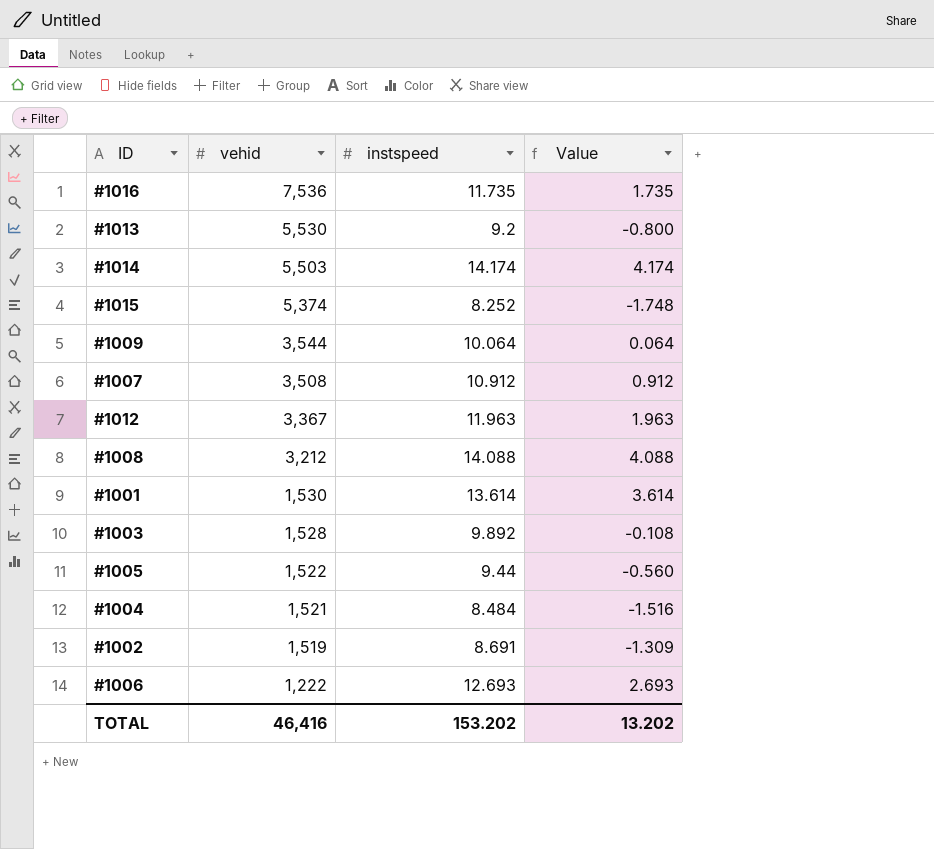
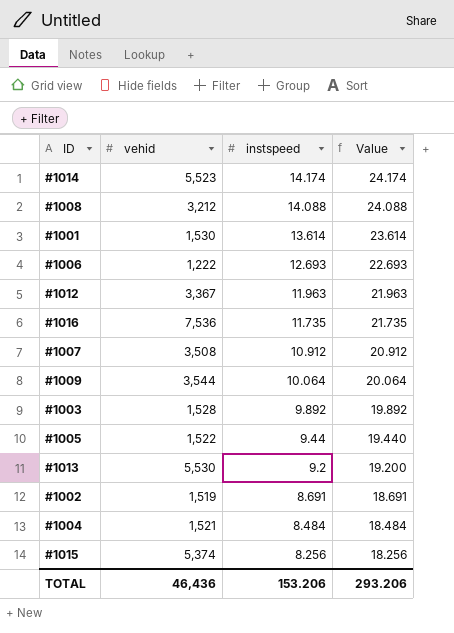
row order: vehid descending -> instspeed descending
column Value | formula: [instspeed] - 10 -> [instspeed] + 10
#1014 | vehid: 5,503 -> 5,523
#1015 | instspeed: 8.252 -> 8.256
TOTAL | vehid: 46,416 -> 46,436
TOTAL | instspeed: 153.202 -> 153.206
TOTAL | Value: 13.202 -> 293.206

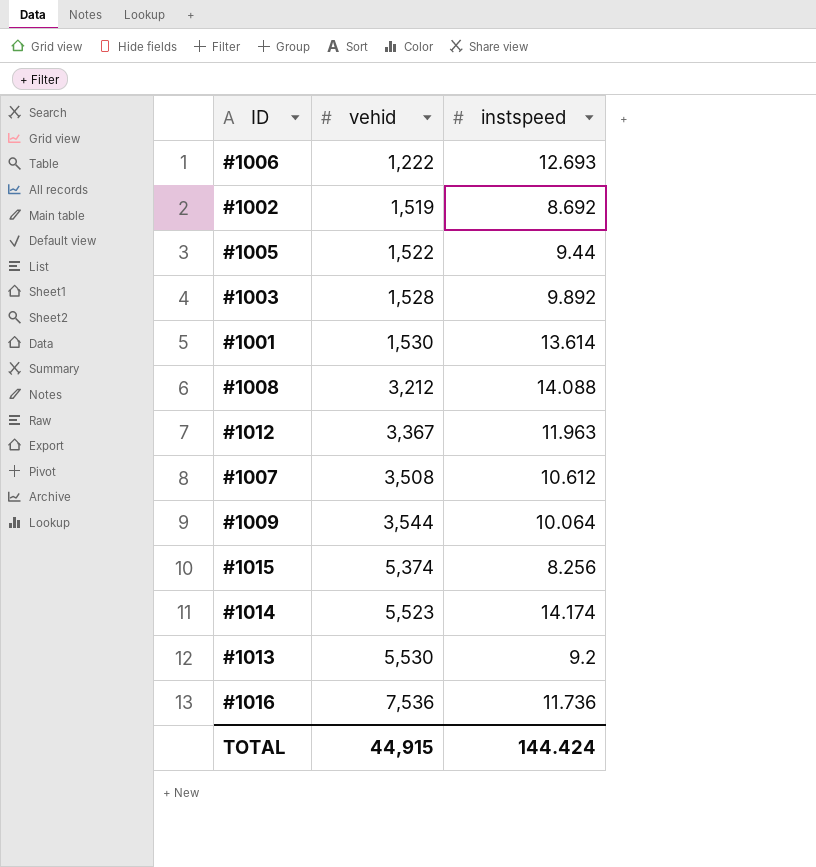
row order: instspeed descending -> vehid ascending
column Value | formula: [instspeed] + 10 -> none
row #1004: 1,521 | 8.484 | 18.484 -> none
#1002 | instspeed: 8.691 -> 8.692
#1007 | instspeed: 10.912 -> 10.612
#1016 | instspeed: 11.735 -> 11.736
TOTAL | vehid: 46,436 -> 44,915
TOTAL | instspeed: 153.206 -> 144.424

